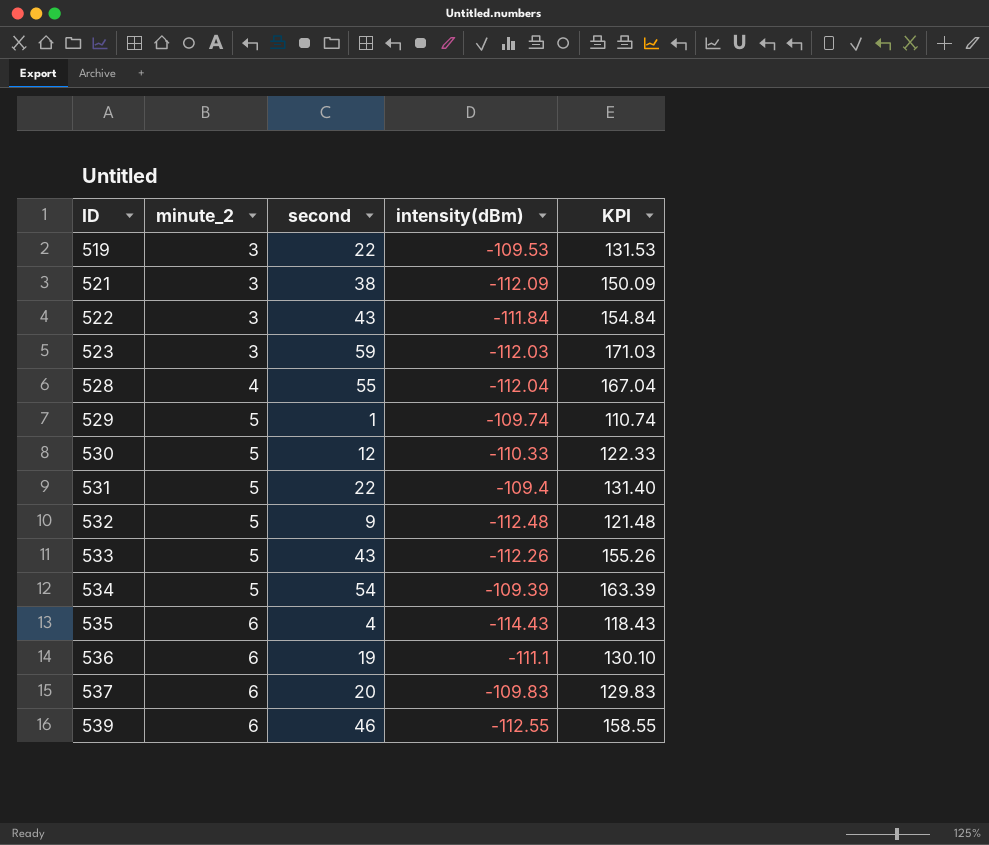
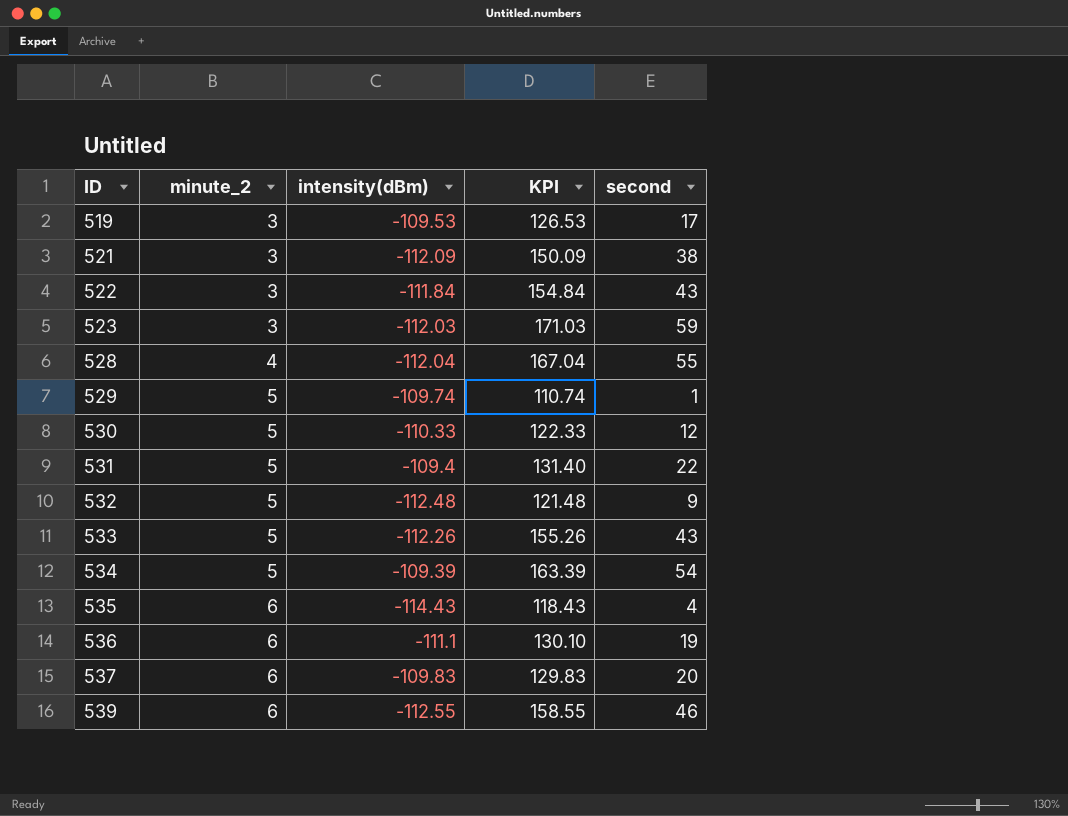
column second | position: 3 -> 5
519 | KPI: 131.53 -> 126.53
519 | second: 22 -> 17

